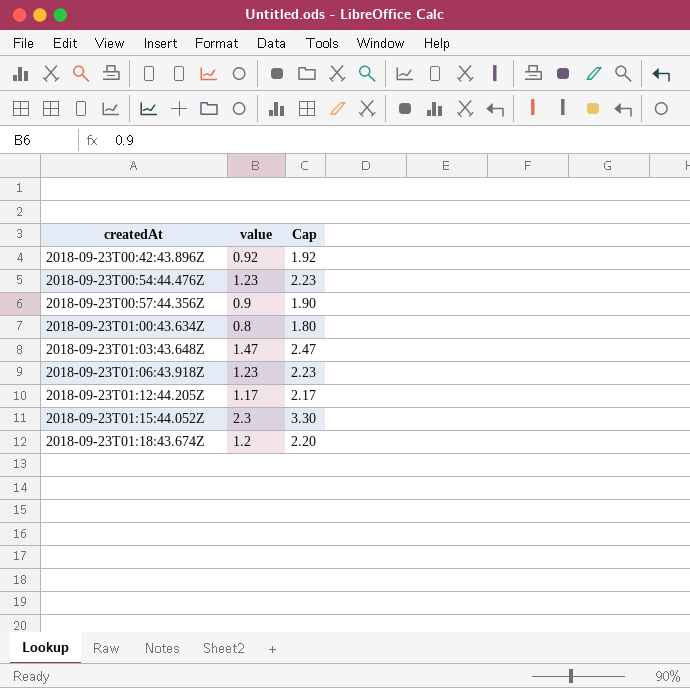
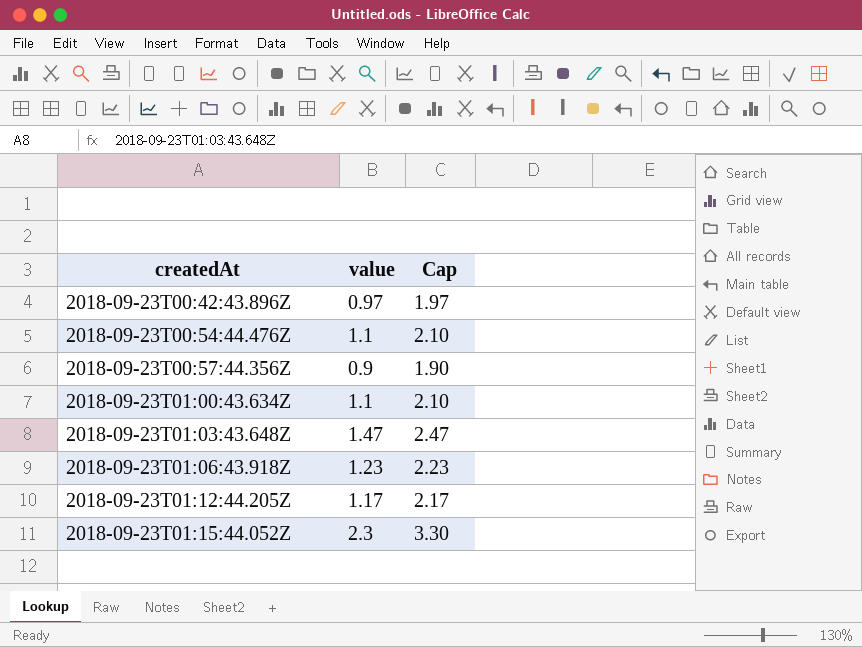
row 2018-09-23T01:18:43.674Z: 1.2 | 2.20 -> none
2018-09-23T00:42:43.896Z | value: 0.92 -> 0.97
2018-09-23T00:42:43.896Z | Cap: 1.92 -> 1.97
2018-09-23T00:54:44.476Z | value: 1.23 -> 1.1
2018-09-23T00:54:44.476Z | Cap: 2.23 -> 2.10
2018-09-23T01:00:43.634Z | value: 0.8 -> 1.1
2018-09-23T01:00:43.634Z | Cap: 1.80 -> 2.10

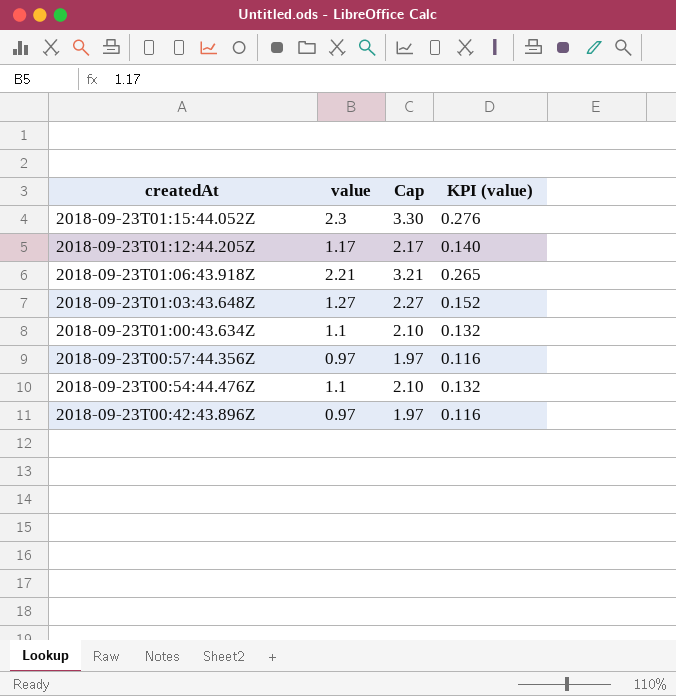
row order: createdAt ascending -> createdAt descending
column KPI (value) | formula: none -> [value] * 0.12
2018-09-23T01:06:43.918Z | value: 1.23 -> 2.21
2018-09-23T01:06:43.918Z | Cap: 2.23 -> 3.21
2018-09-23T01:03:43.648Z | value: 1.47 -> 1.27
2018-09-23T01:03:43.648Z | Cap: 2.47 -> 2.27
2018-09-23T00:57:44.356Z | value: 0.9 -> 0.97
2018-09-23T00:57:44.356Z | Cap: 1.90 -> 1.97

